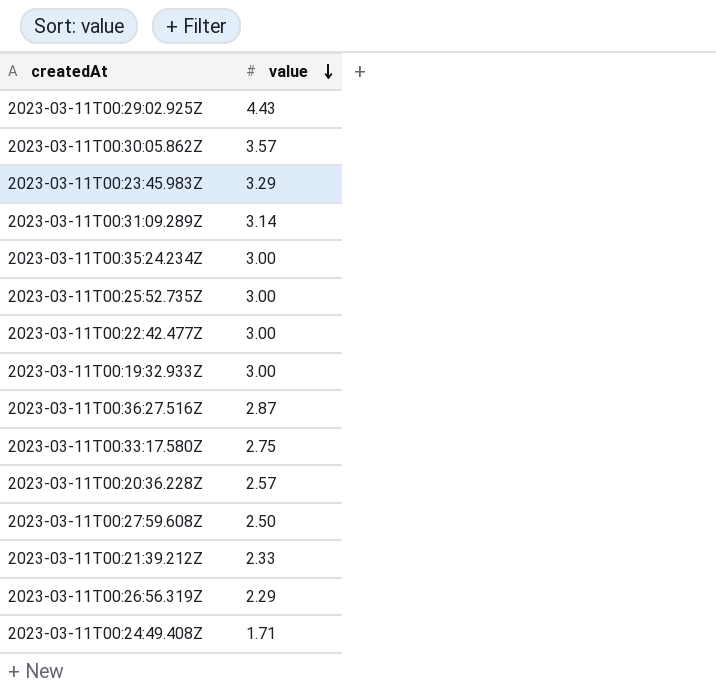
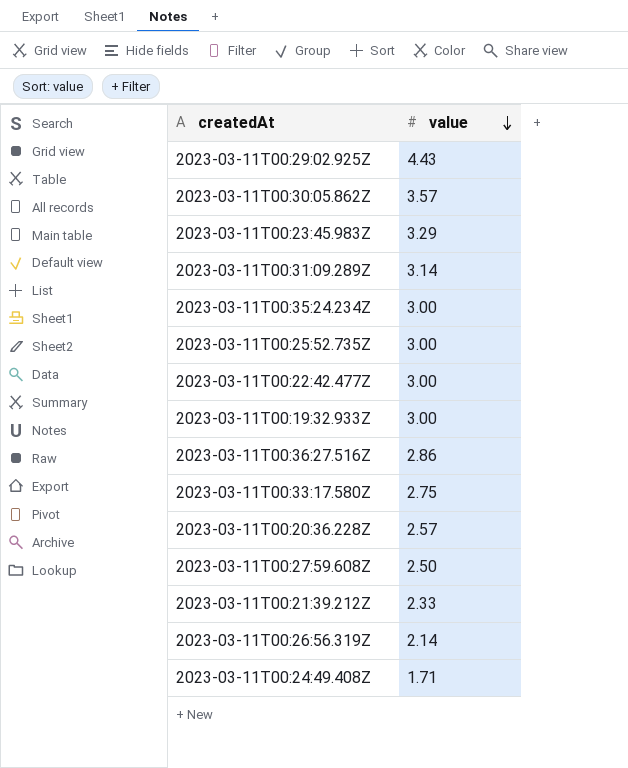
2023-03-11T00:36:27.516Z | value: 2.87 -> 2.86
2023-03-11T00:26:56.319Z | value: 2.29 -> 2.14

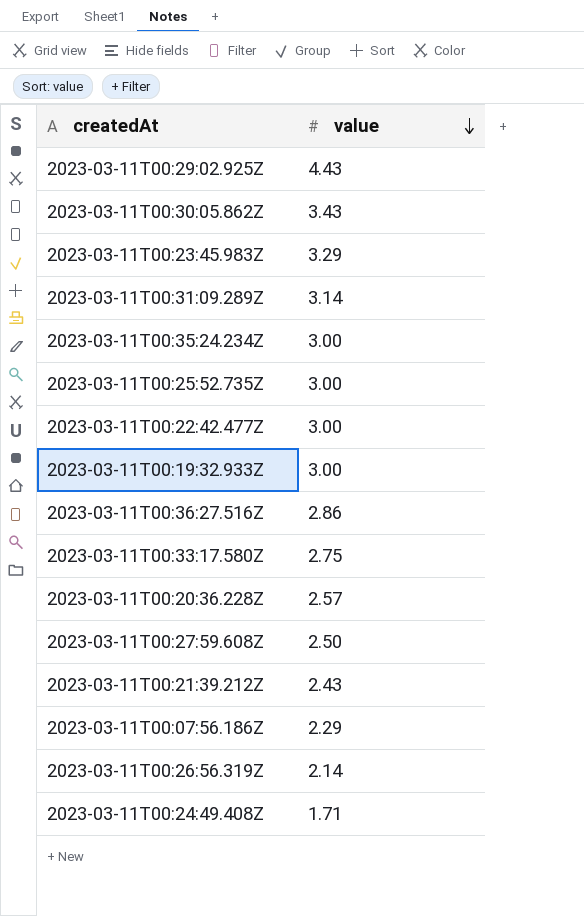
2023-03-11T00:30:05.862Z | value: 3.57 -> 3.43
2023-03-11T00:21:39.212Z | value: 2.33 -> 2.43
row 2023-03-11T00:07:56.186Z: none -> 2.29

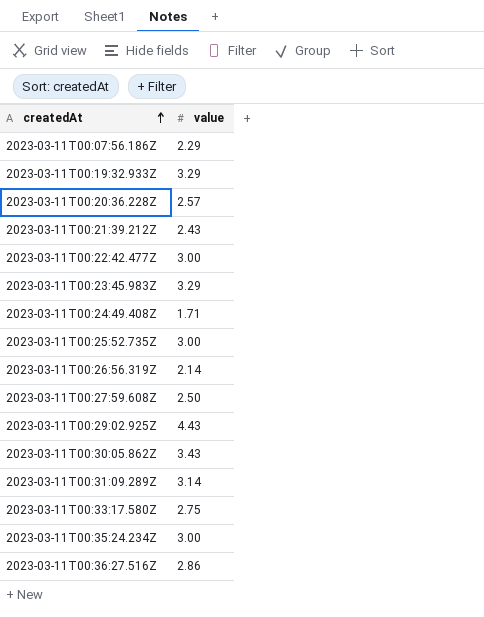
row order: value descending -> createdAt ascending
2023-03-11T00:19:32.933Z | value: 3.00 -> 3.29

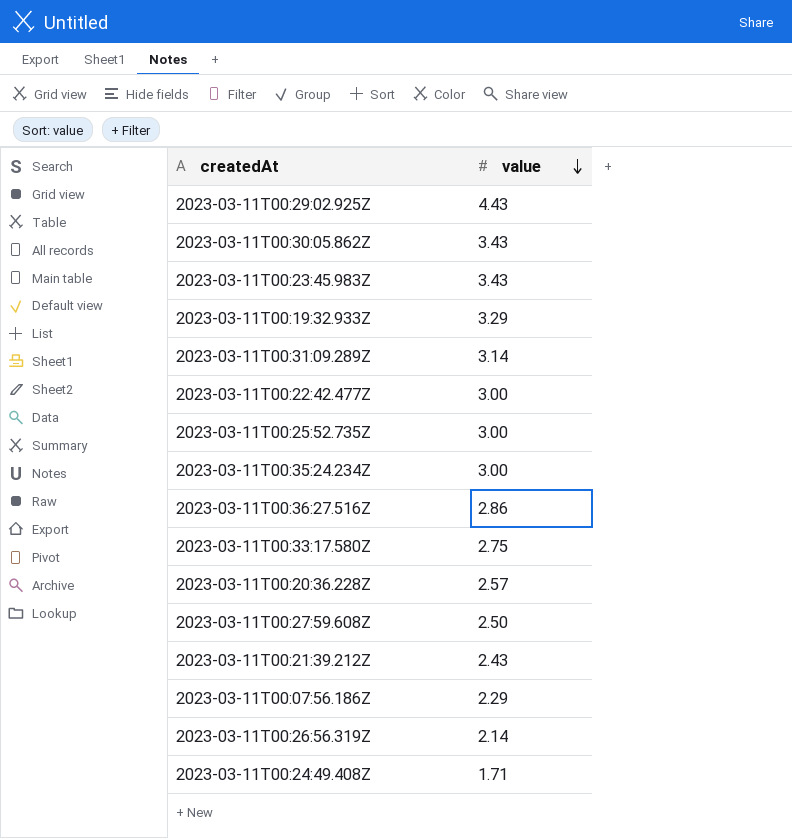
row order: createdAt ascending -> value descending
2023-03-11T00:23:45.983Z | value: 3.29 -> 3.43

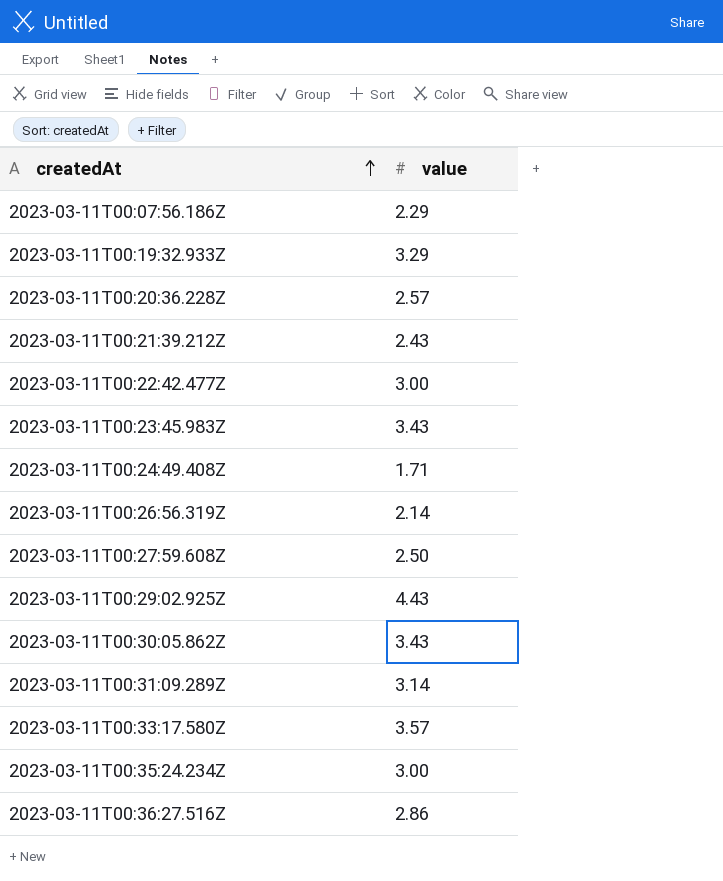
row order: value descending -> createdAt ascending
row 2023-03-11T00:25:52.735Z: 3.00 -> none
2023-03-11T00:33:17.580Z | value: 2.75 -> 3.57

